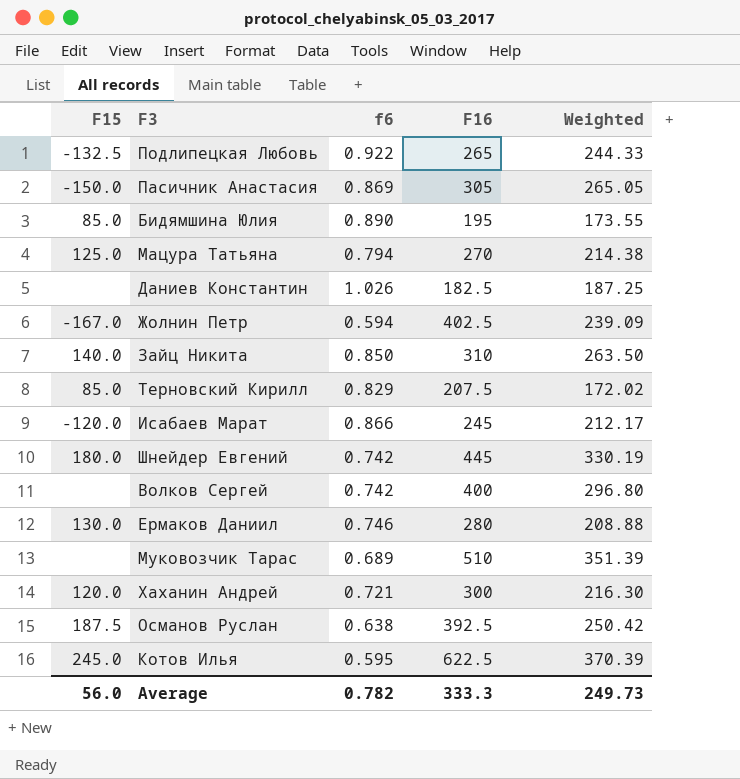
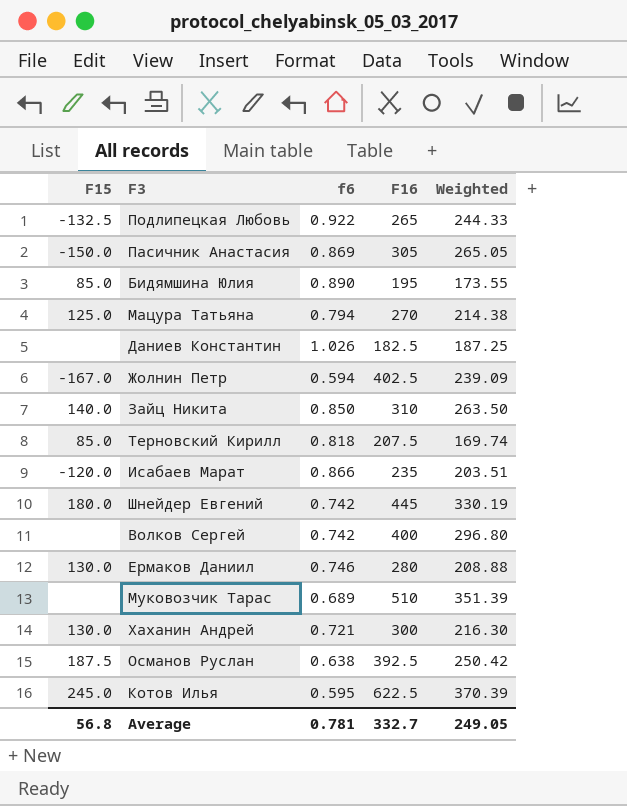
Терновский Кирилл | f6: 0.829 -> 0.818
Терновский Кирилл | Weighted: 172.02 -> 169.74
Исабаев Марат | F16: 245 -> 235
Исабаев Марат | Weighted: 212.17 -> 203.51
Хаханин Андрей | F15: 120.0 -> 130.0
Average | F15: 56.0 -> 56.8
Average | f6: 0.782 -> 0.781
Average | F16: 333.3 -> 332.7
Average | Weighted: 249.73 -> 249.05

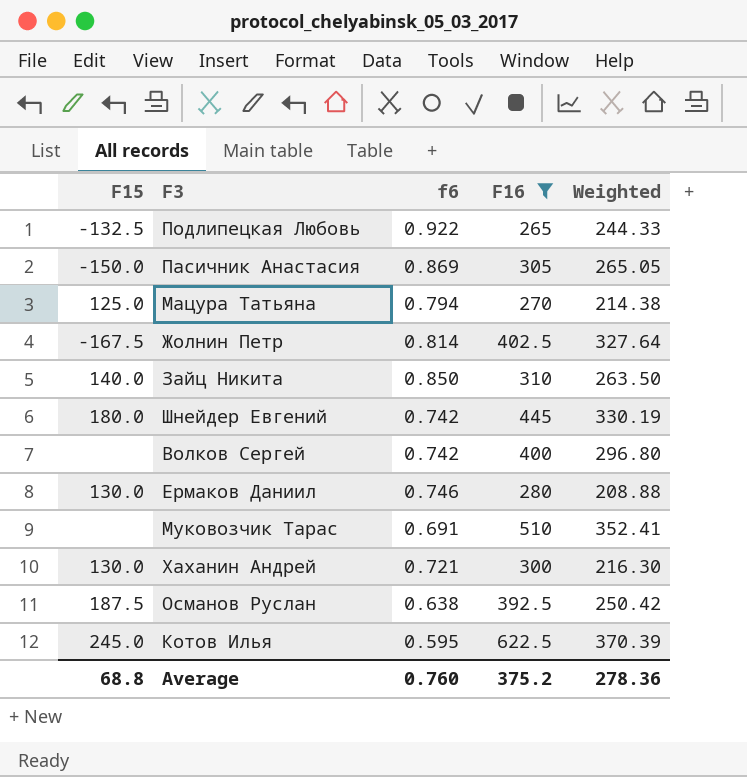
filter: none -> F16 >= 265
Жолнин Петр | F15: -167.0 -> -167.5
Жолнин Петр | f6: 0.594 -> 0.814
Жолнин Петр | Weighted: 239.09 -> 327.64
Муковозчик Тарас | f6: 0.689 -> 0.691
Муковозчик Тарас | Weighted: 351.39 -> 352.41
Average | F15: 56.8 -> 68.8
Average | f6: 0.781 -> 0.760
Average | F16: 332.7 -> 375.2
Average | Weighted: 249.05 -> 278.36

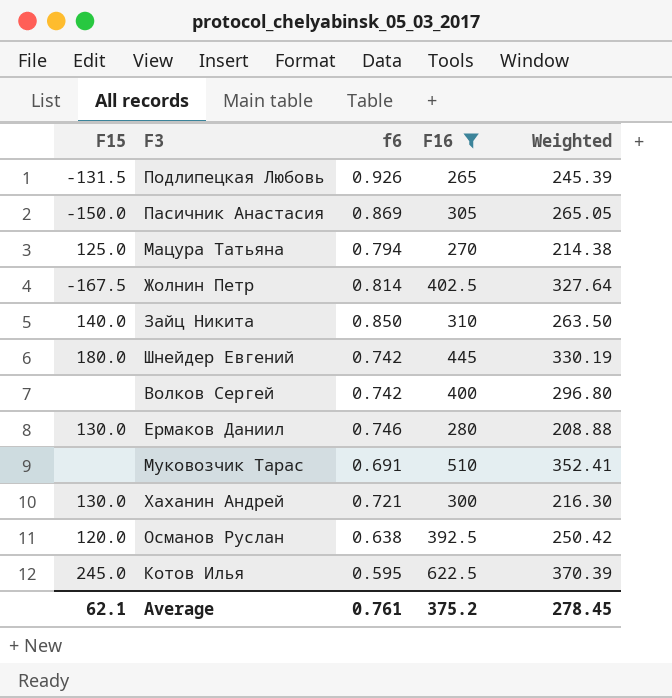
Подлипецкая Любовь | F15: -132.5 -> -131.5
Подлипецкая Любовь | f6: 0.922 -> 0.926
Подлипецкая Любовь | Weighted: 244.33 -> 245.39
Османов Руслан | F15: 187.5 -> 120.0
Average | F15: 68.8 -> 62.1
Average | f6: 0.760 -> 0.761
Average | Weighted: 278.36 -> 278.45

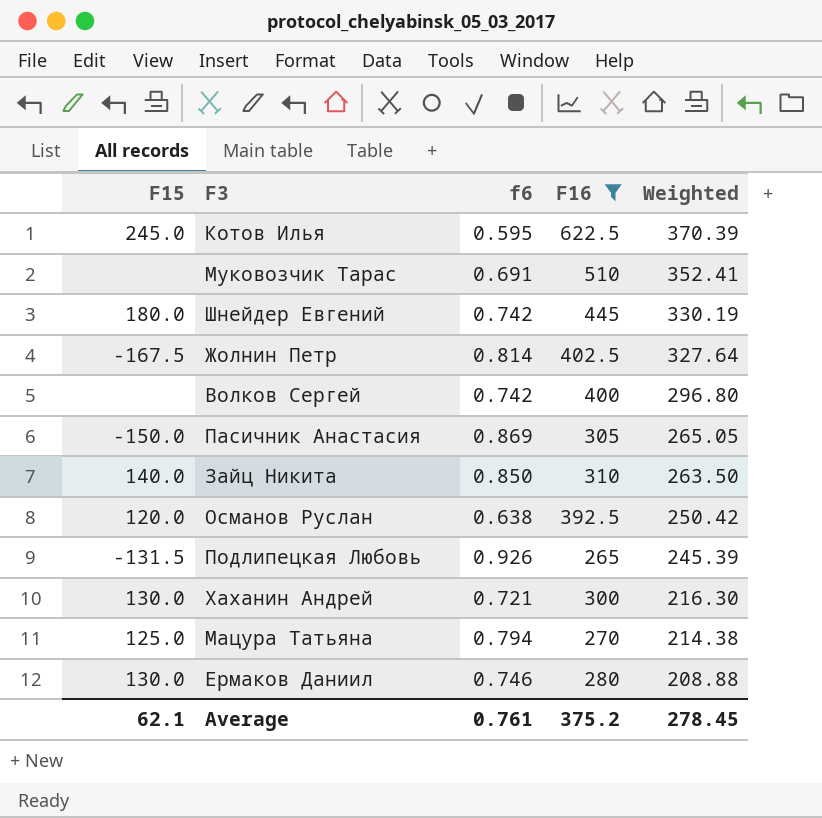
row order: none -> Weighted descending

